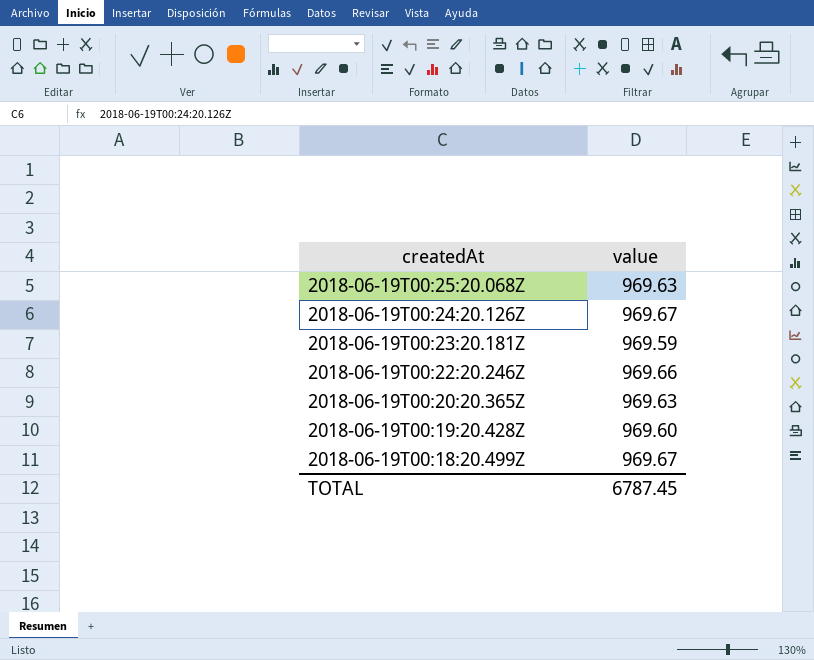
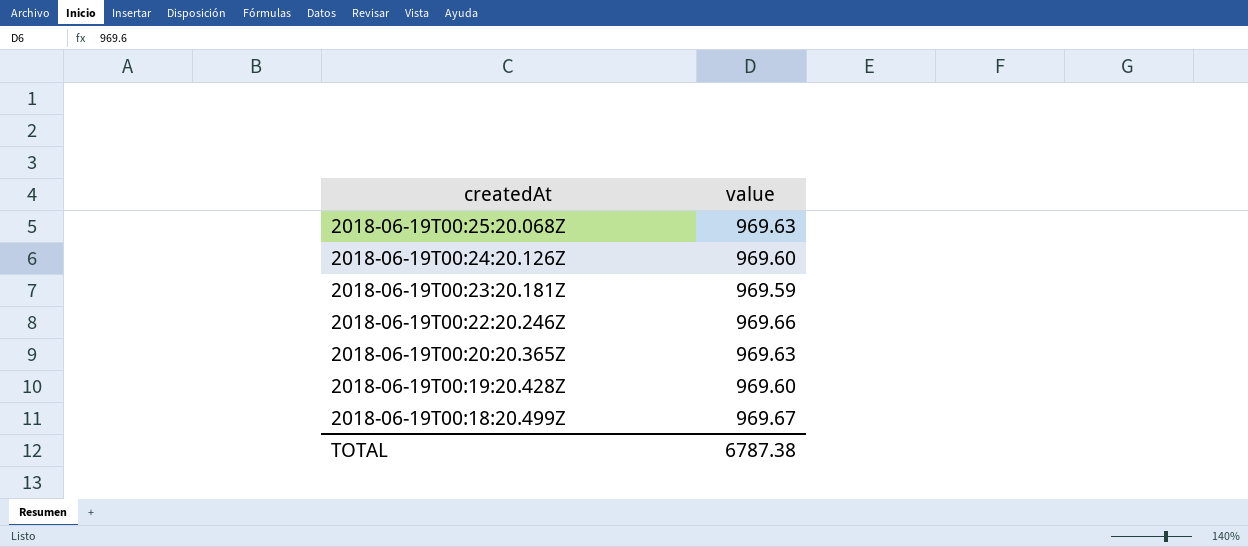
2018-06-19T00:24:20.126Z | value: 969.67 -> 969.60
TOTAL | value: 6787.45 -> 6787.38

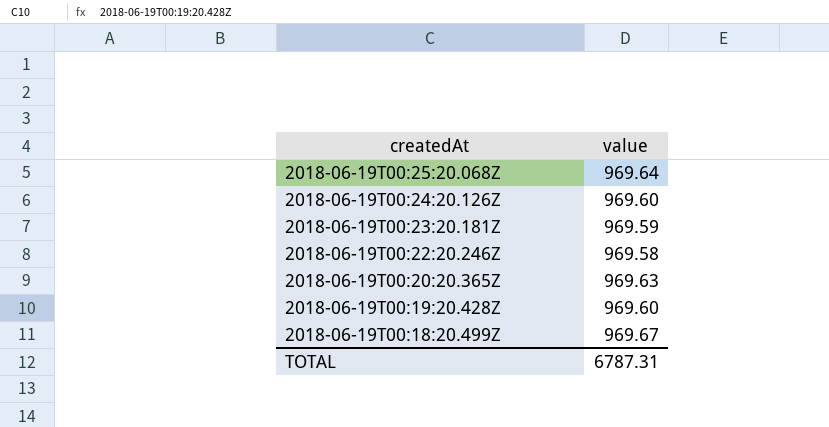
2018-06-19T00:25:20.068Z | value: 969.63 -> 969.64
2018-06-19T00:22:20.246Z | value: 969.66 -> 969.58
TOTAL | value: 6787.38 -> 6787.31

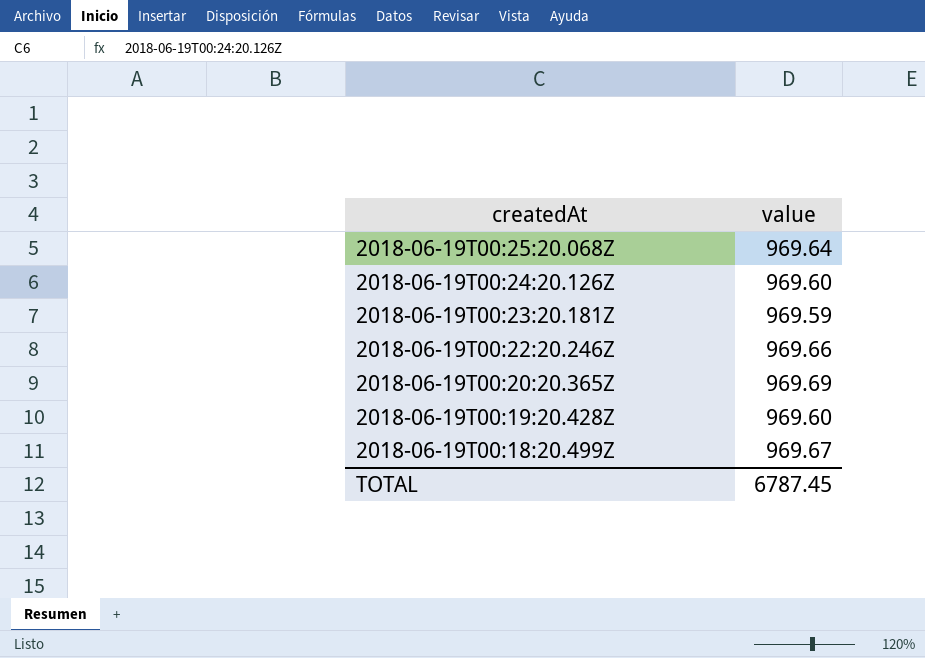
2018-06-19T00:22:20.246Z | value: 969.58 -> 969.66
2018-06-19T00:20:20.365Z | value: 969.63 -> 969.69
TOTAL | value: 6787.31 -> 6787.45

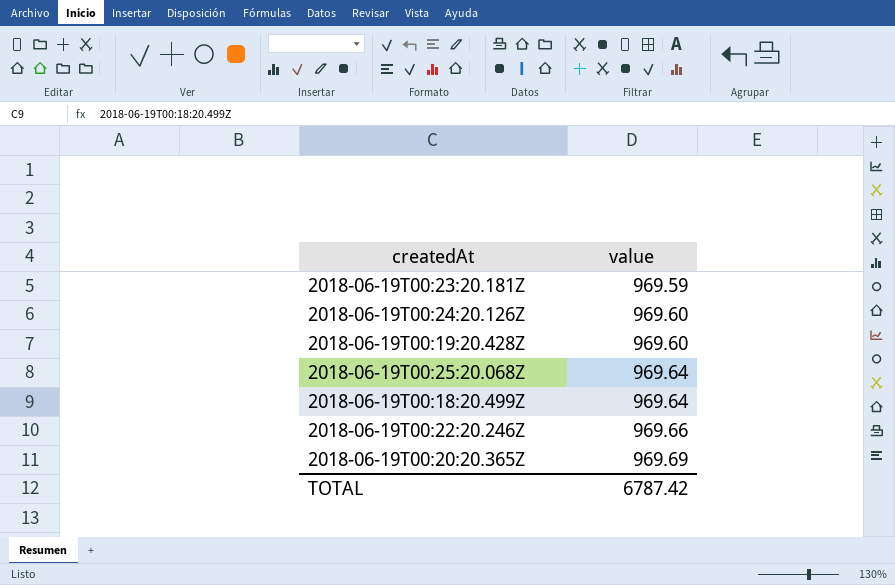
row order: createdAt descending -> value ascending
2018-06-19T00:18:20.499Z | value: 969.67 -> 969.64
TOTAL | value: 6787.45 -> 6787.42

